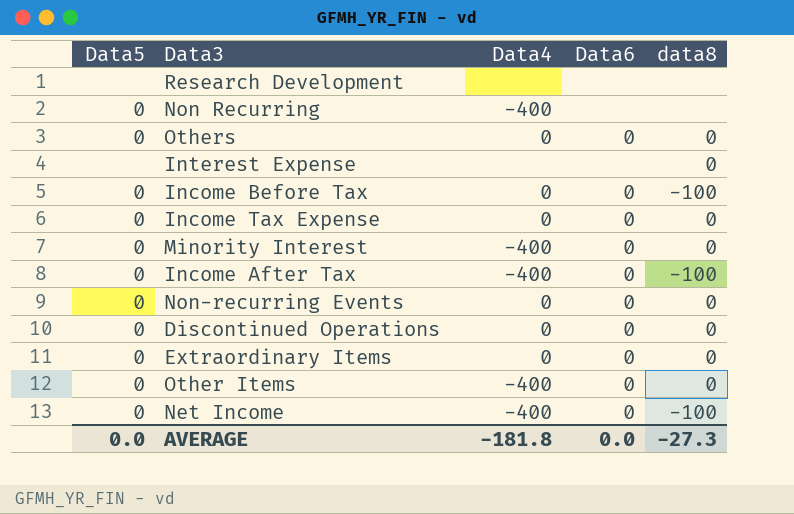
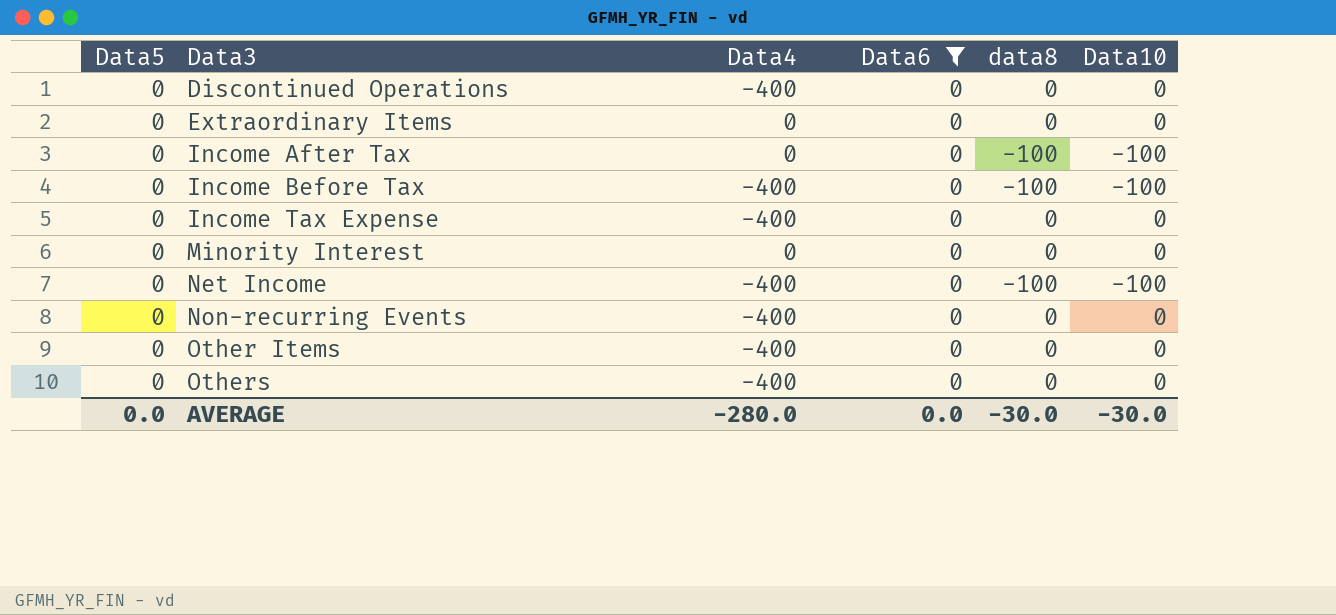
filter: none -> Data6 = 0
row order: none -> Data3 ascending
column Data10 | position: none -> 6
Discontinued Operations | Data4: 0 -> -400
Income After Tax | Data4: -400 -> 0
Income Before Tax | Data4: 0 -> -400
Income Tax Expense | Data4: 0 -> -400
Minority Interest | Data4: -400 -> 0
Non-recurring Events | Data4: 0 -> -400
Others | Data4: 0 -> -400
AVERAGE | Data4: -181.8 -> -280.0
AVERAGE | data8: -27.3 -> -30.0

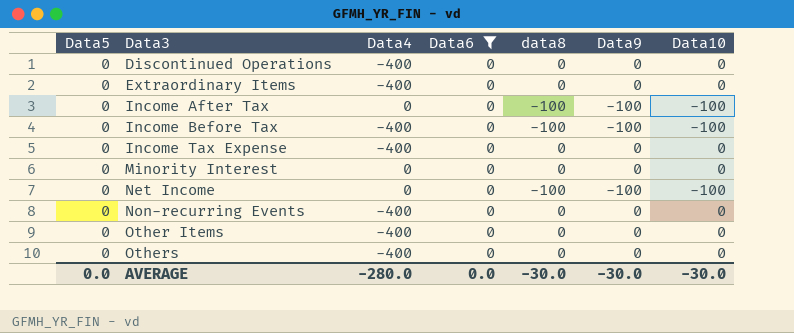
column Data9 | position: none -> 6
Extraordinary Items | Data4: 0 -> -400
Net Income | Data4: -400 -> 0

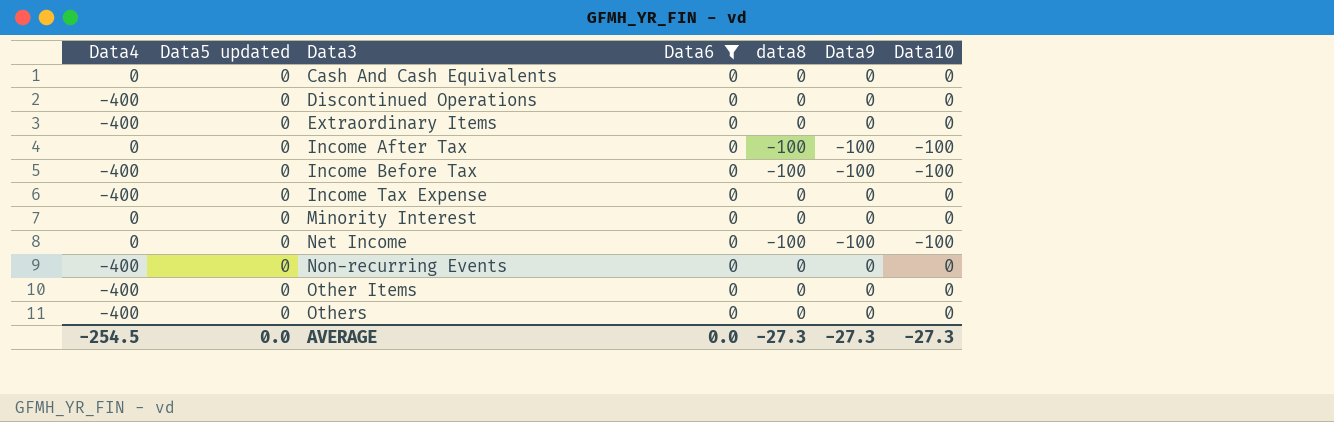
column Data4 | position: 3 -> 1
column name: Data5 -> Data5 updated
row Cash And Cash Equivalents: none -> 0 | 0 | 0 | 0 | 0 | 0
AVERAGE | Data4: -280.0 -> -254.5
AVERAGE | data8: -30.0 -> -27.3
AVERAGE | Data9: -30.0 -> -27.3
AVERAGE | Data10: -30.0 -> -27.3

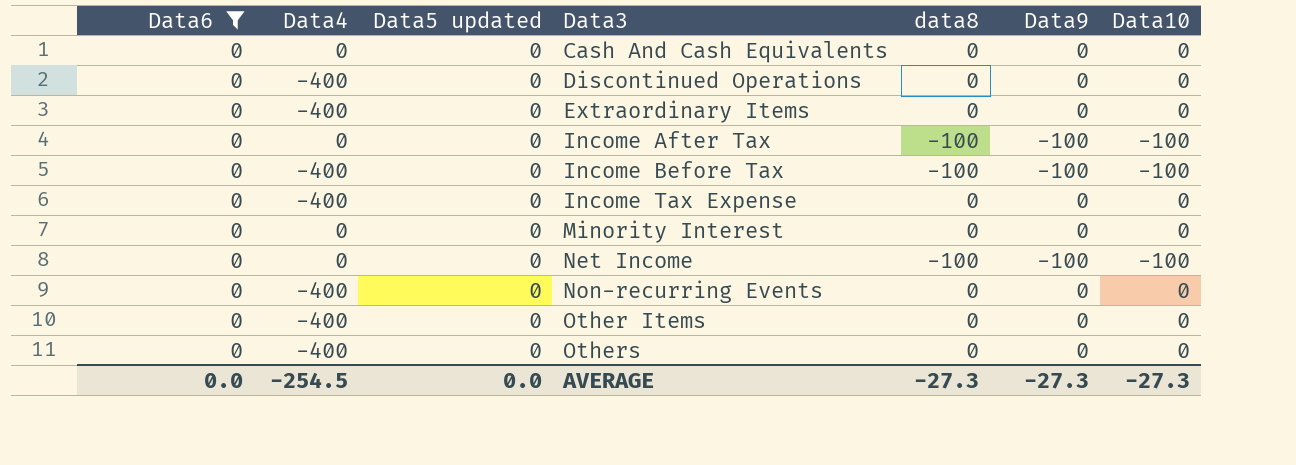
column Data6 | position: 4 -> 1

